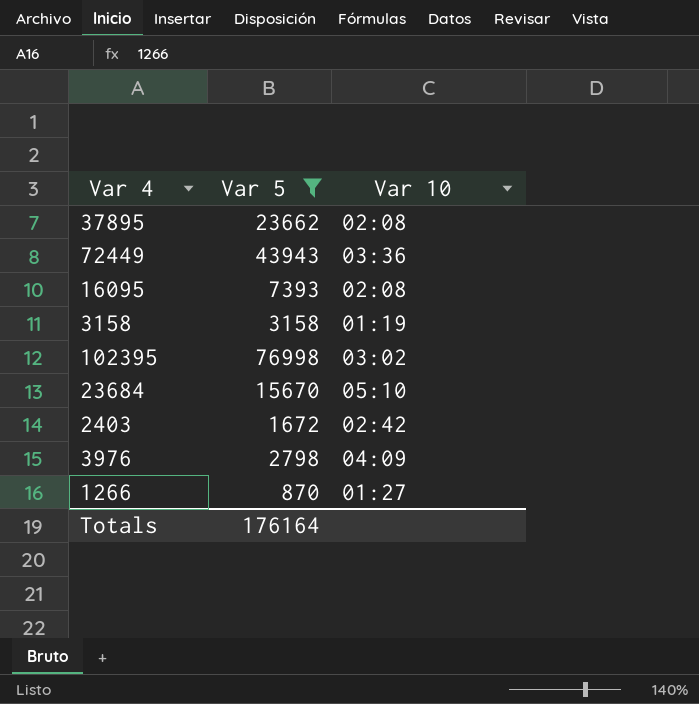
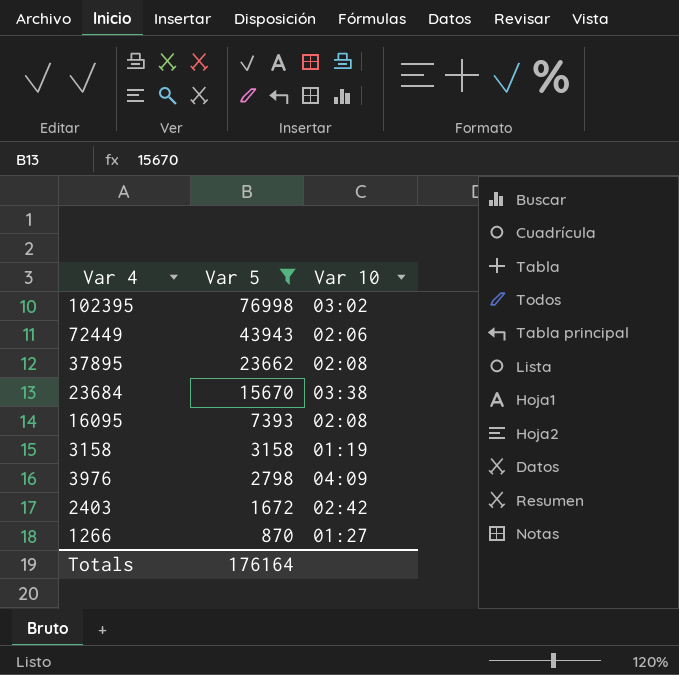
row order: none -> Var 5 descending
72449 | Var 10: 03:36 -> 02:06
23684 | Var 10: 05:10 -> 03:38

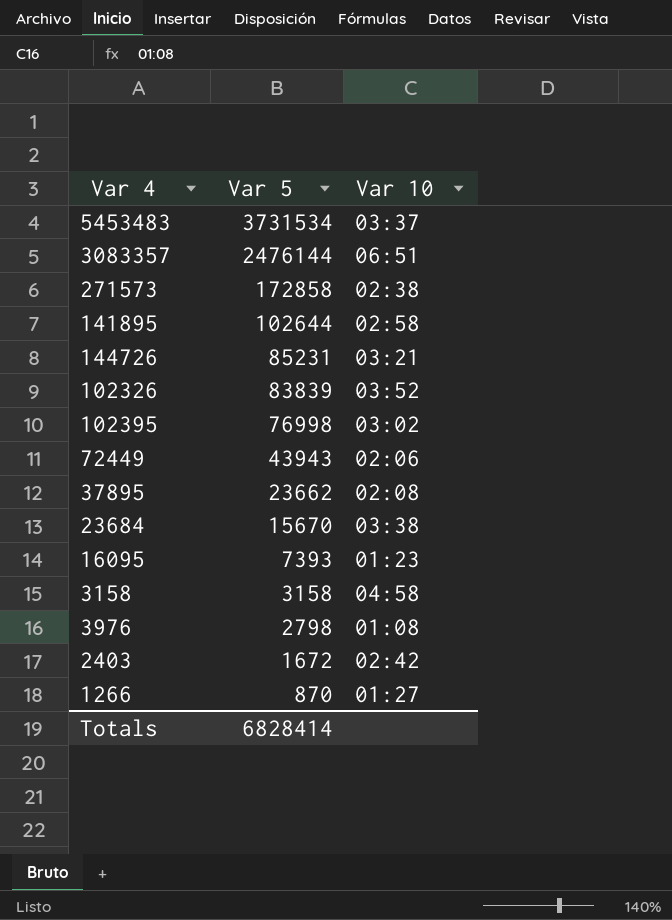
filter: Var 5 <= 76998 -> none
16095 | Var 10: 02:08 -> 01:23
3158 | Var 10: 01:19 -> 04:58
3976 | Var 10: 04:09 -> 01:08
Totals | Var 5: 176164 -> 6828414

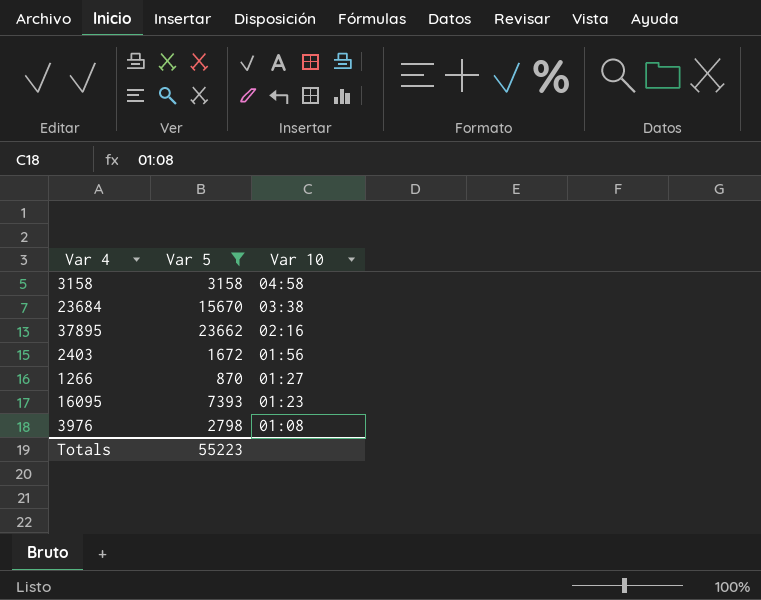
filter: none -> Var 5 <= 23662
row order: Var 5 descending -> Var 10 descending
37895 | Var 10: 02:08 -> 02:16
2403 | Var 10: 02:42 -> 01:56
Totals | Var 5: 6828414 -> 55223

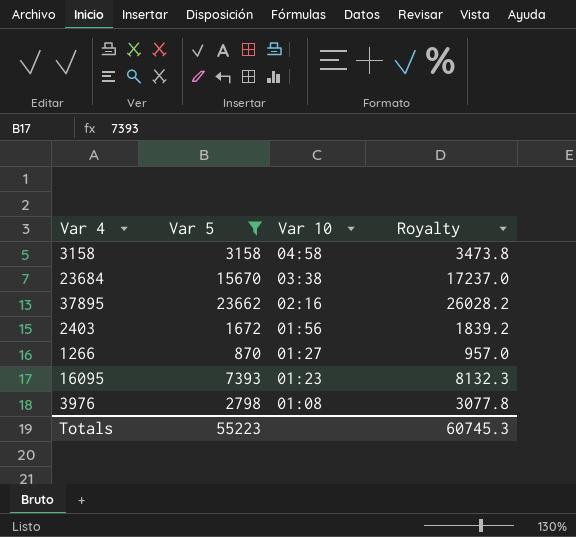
column Royalty | formula: none -> [Var 5] * 1.1

